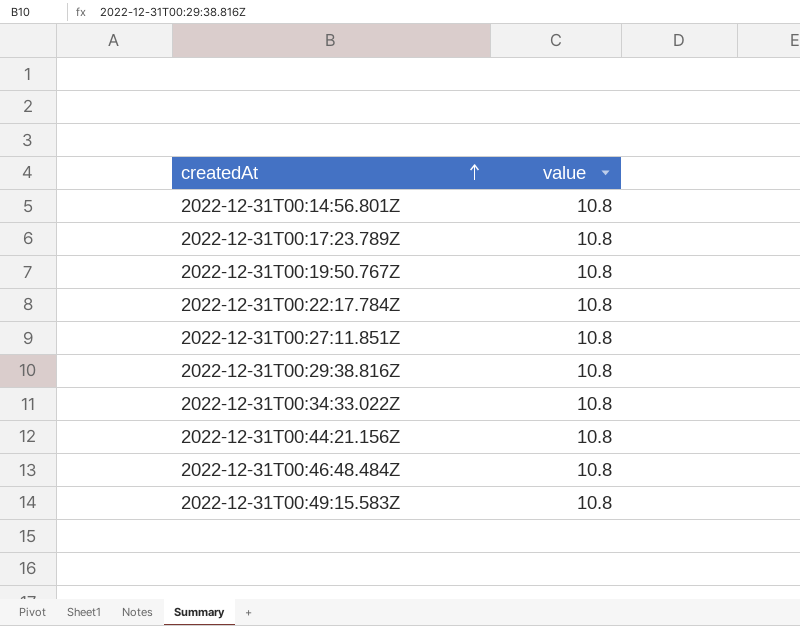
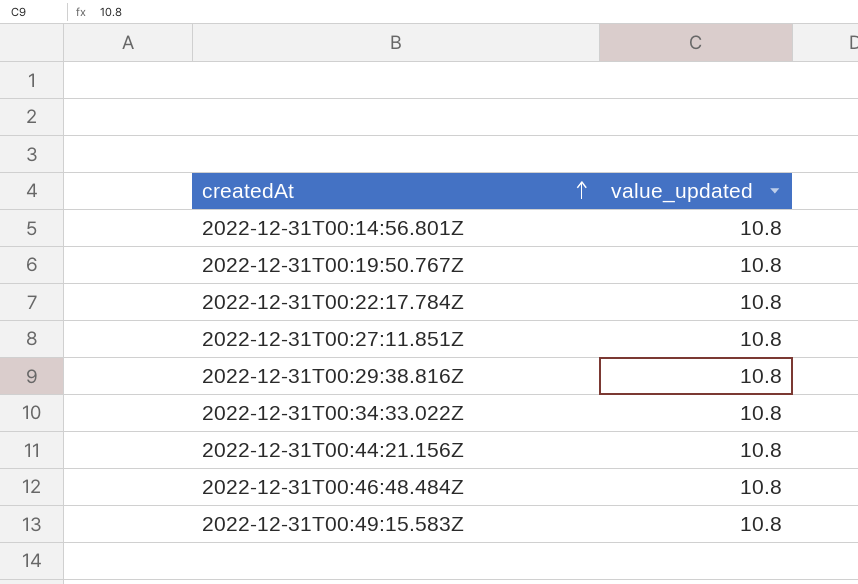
column name: value -> value_updated
row 2022-12-31T00:17:23.789Z: 10.8 -> none

